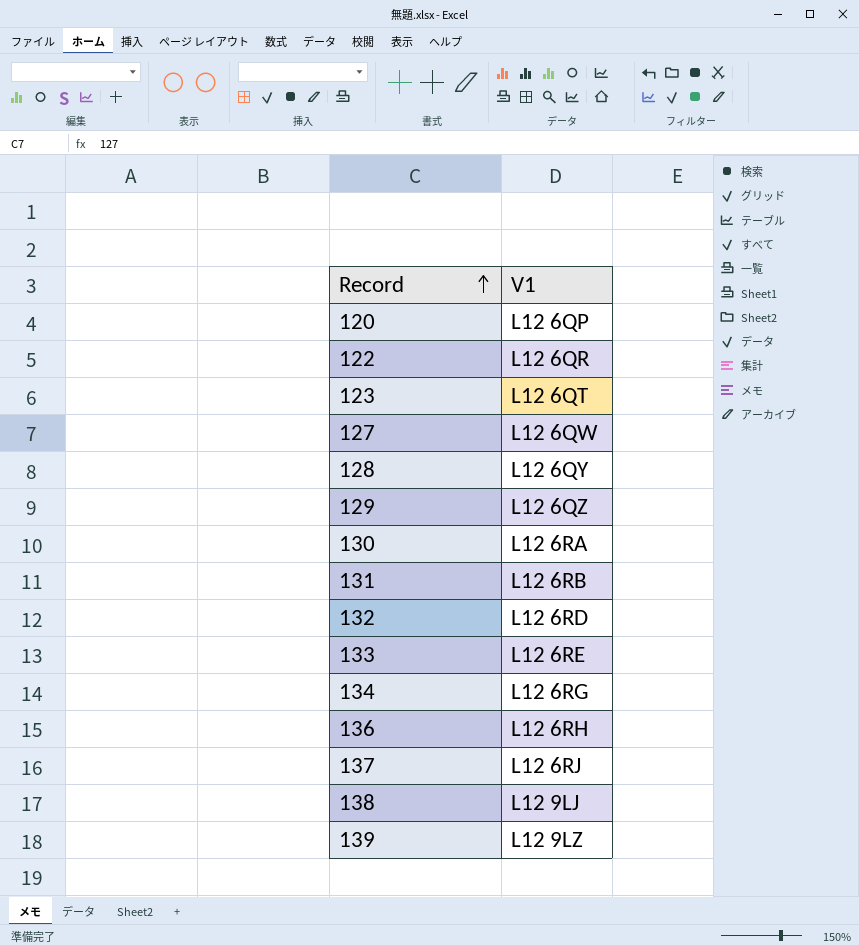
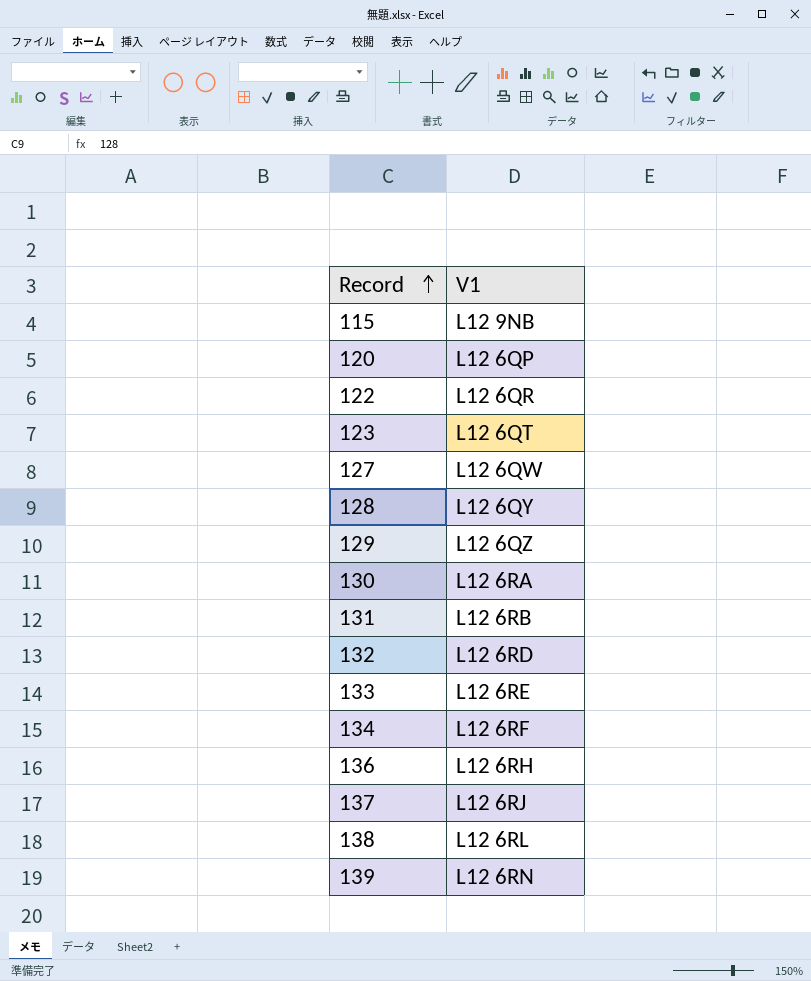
row 115: none -> L12 9NB
134 | V1: L12 6RG -> L12 6RF
138 | V1: L12 9LJ -> L12 6RL
139 | V1: L12 9LZ -> L12 6RN

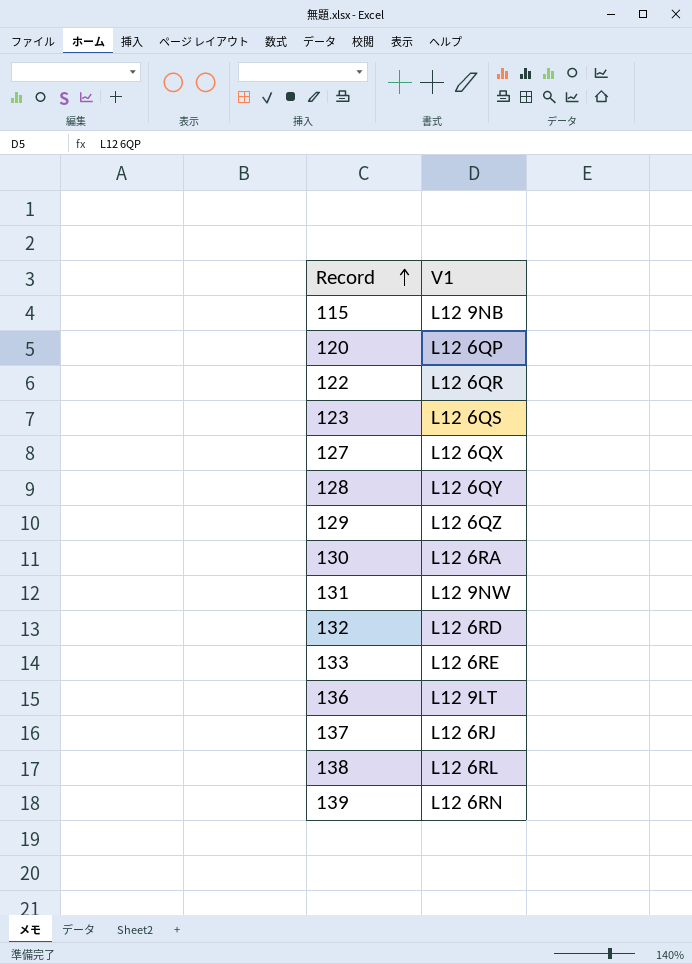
row 134: L12 6RF -> none
123 | V1: L12 6QT -> L12 6QS
127 | V1: L12 6QW -> L12 6QX
131 | V1: L12 6RB -> L12 9NW
136 | V1: L12 6RH -> L12 9LT

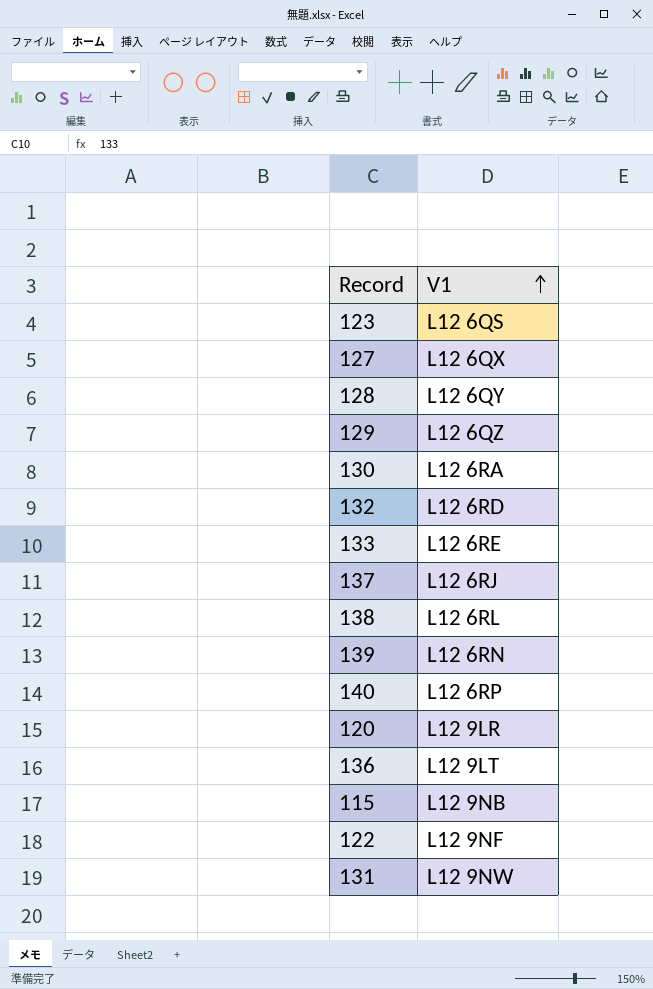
row order: Record ascending -> V1 ascending
row 140: none -> L12 6RP
120 | V1: L12 6QP -> L12 9LR
122 | V1: L12 6QR -> L12 9NF

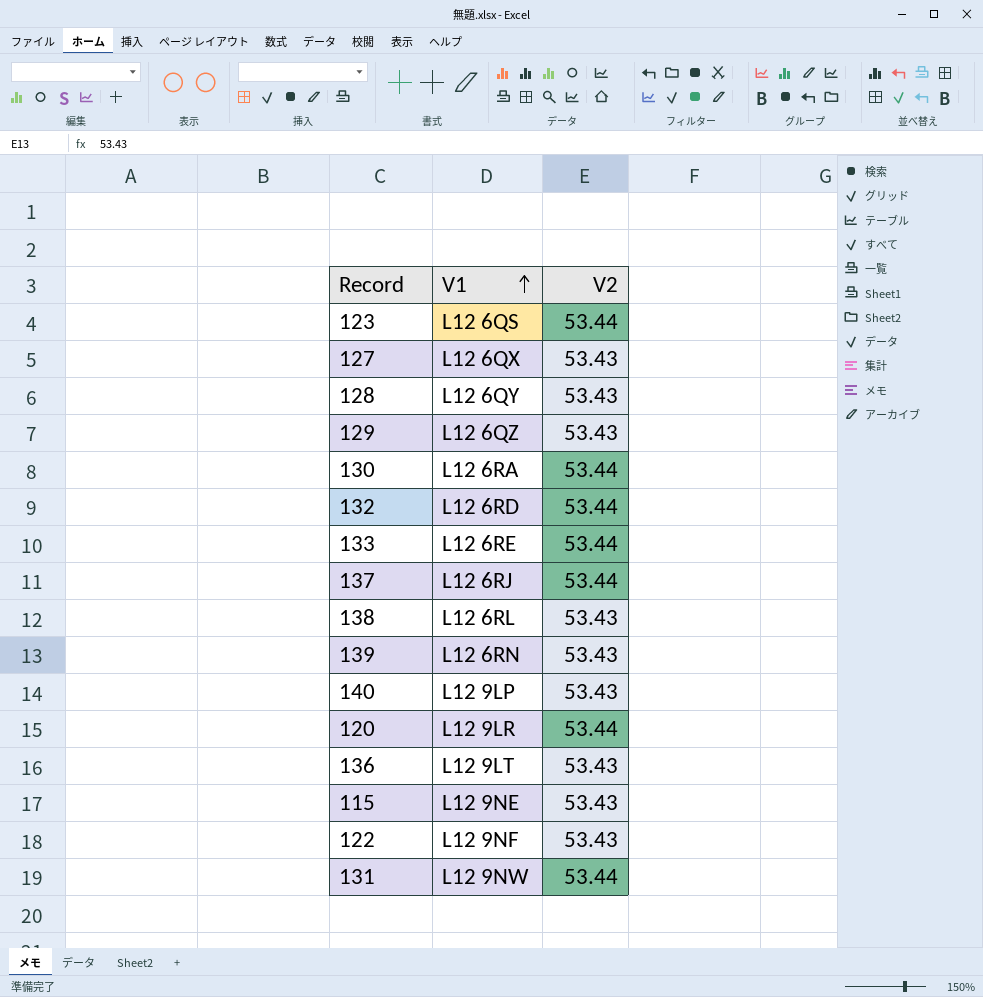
column V2 | position: none -> 3
140 | V1: L12 6RP -> L12 9LP
115 | V1: L12 9NB -> L12 9NE

